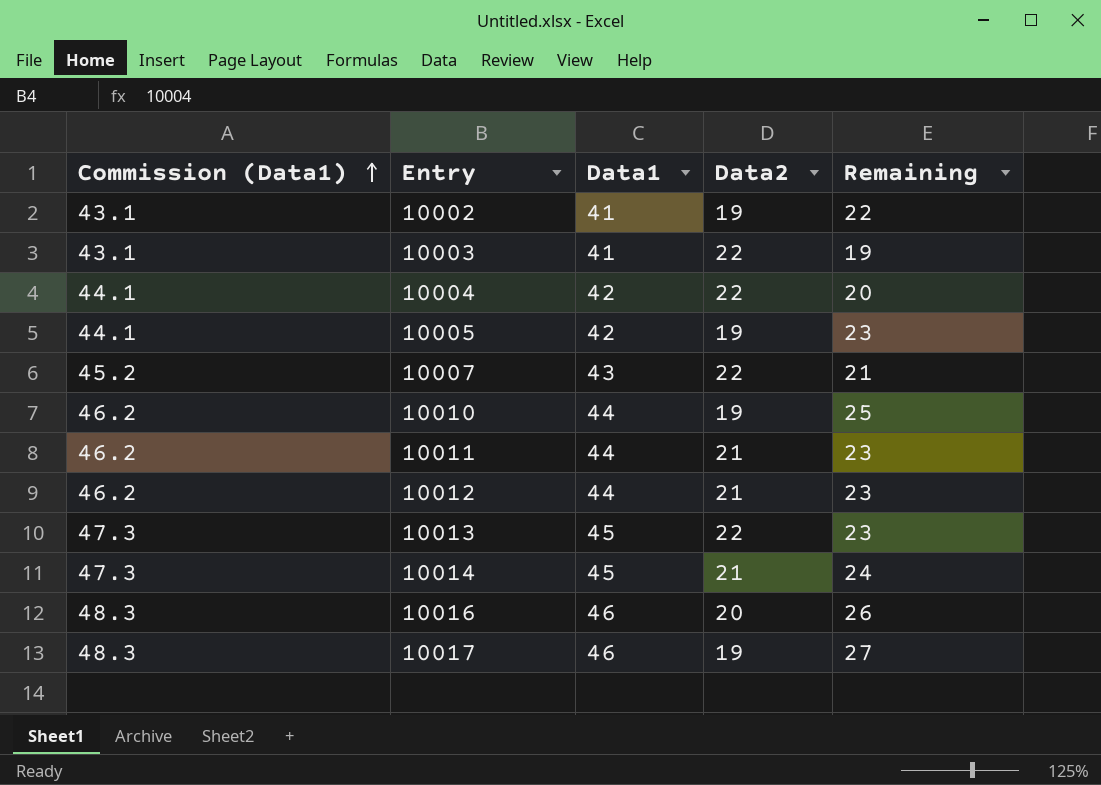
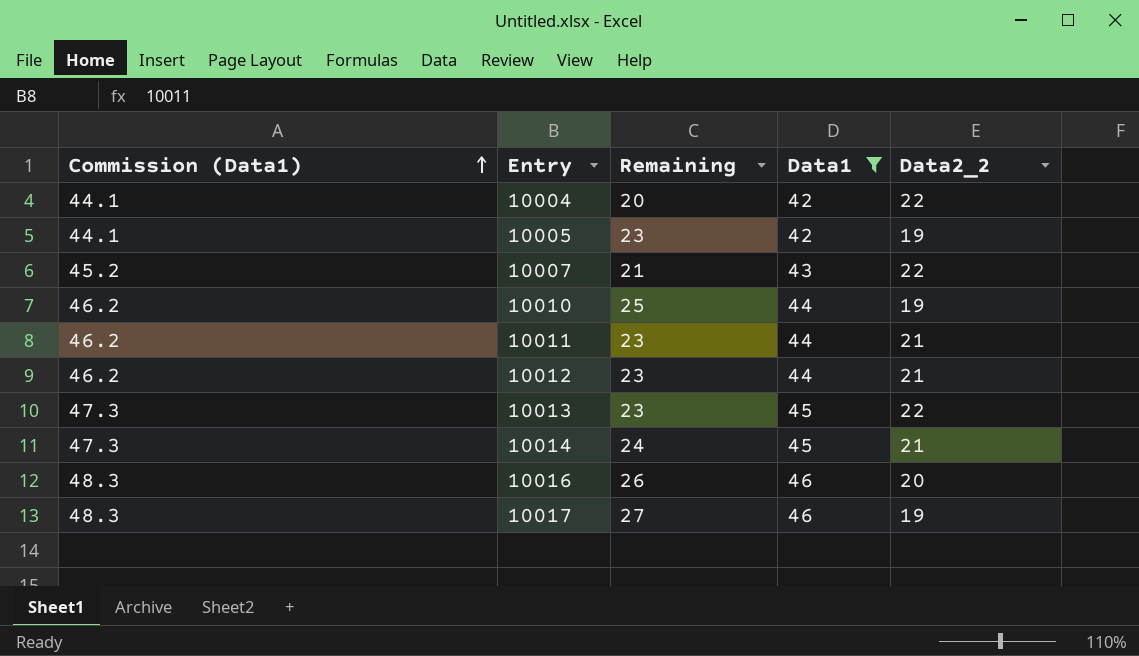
filter: none -> Data1 != 41
column Remaining | position: 5 -> 3
column name: Data2 -> Data2_2

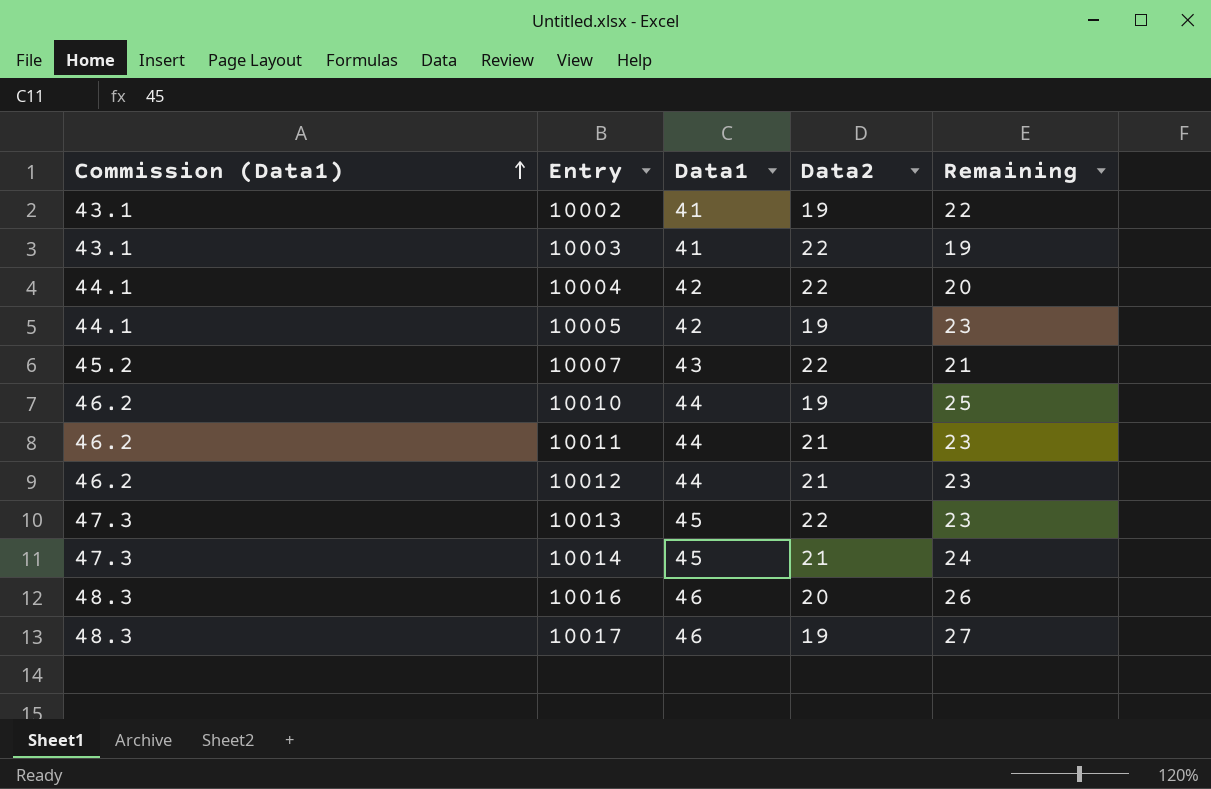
filter: Data1 != 41 -> none
column name: Data2_2 -> Data2
column Remaining | position: 3 -> 5

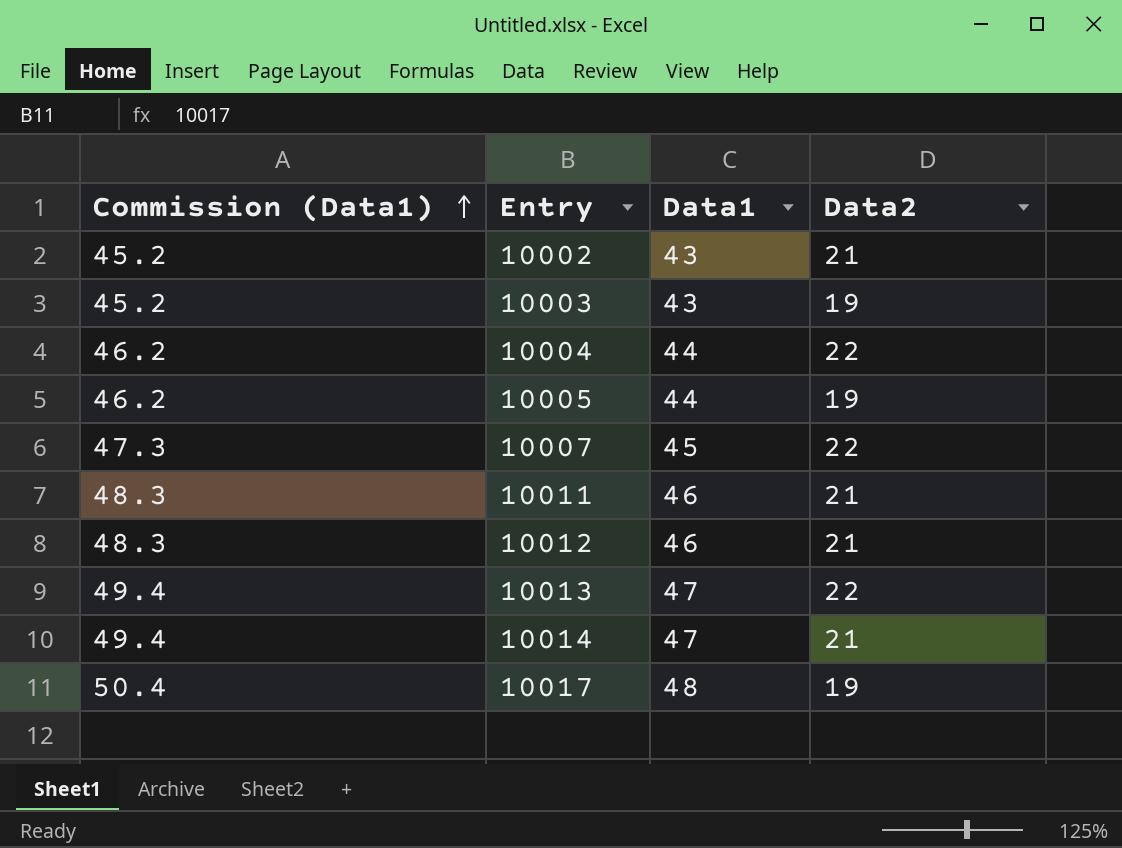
column Remaining | formula: [Data1] - [Data2] -> none
row 10010: 46.2 | 44 | 19 | 25 -> none
row 10016: 48.3 | 46 | 20 | 26 -> none
10002 | Commission (Data1): 43.1 -> 45.2
10002 | Data1: 41 -> 43
10002 | Data2: 19 -> 21
10003 | Commission (Data1): 43.1 -> 45.2
10003 | Data1: 41 -> 43
10003 | Data2: 22 -> 19
10004 | Commission (Data1): 44.1 -> 46.2
10004 | Data1: 42 -> 44
10005 | Commission (Data1): 44.1 -> 46.2
10005 | Data1: 42 -> 44
10007 | Commission (Data1): 45.2 -> 47.3
10007 | Data1: 43 -> 45
10011 | Commission (Data1): 46.2 -> 48.3
10011 | Data1: 44 -> 46
10012 | Commission (Data1): 46.2 -> 48.3
10012 | Data1: 44 -> 46
10013 | Commission (Data1): 47.3 -> 49.4
10013 | Data1: 45 -> 47
10014 | Commission (Data1): 47.3 -> 49.4
10014 | Data1: 45 -> 47
10017 | Commission (Data1): 48.3 -> 50.4
10017 | Data1: 46 -> 48

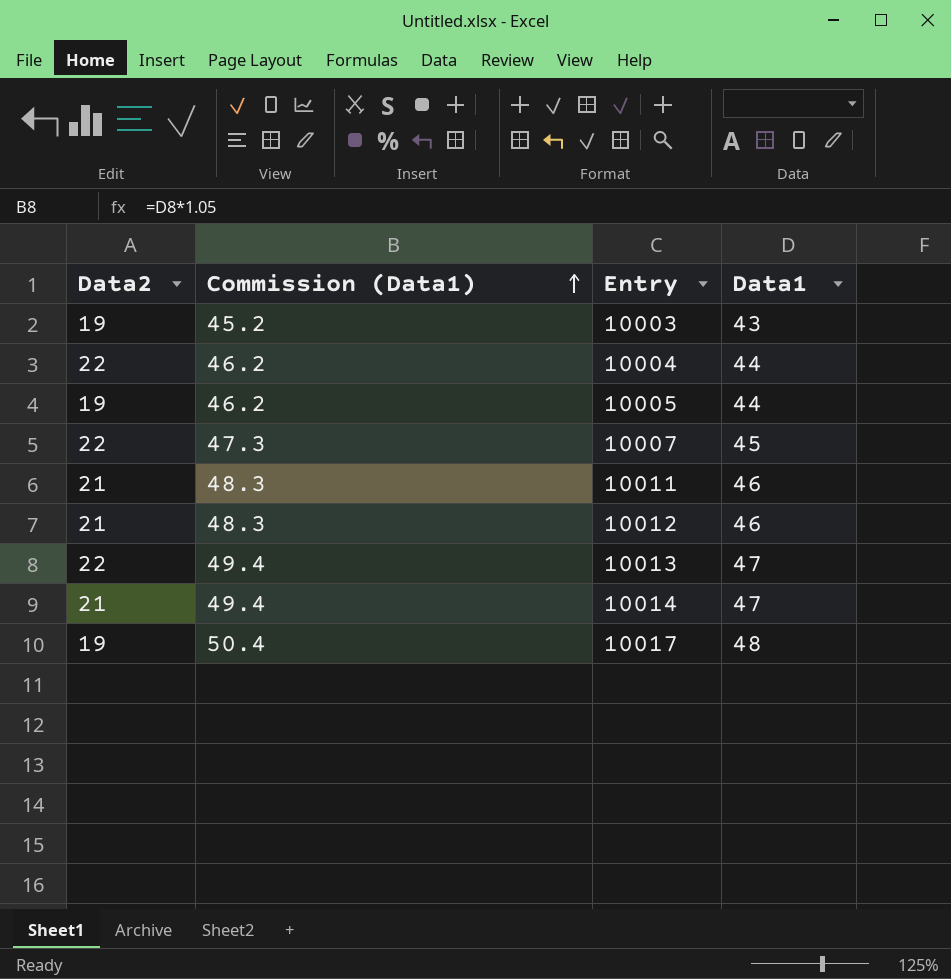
column Data2 | position: 4 -> 1
row 10002: 45.2 | 43 | 21 -> none

